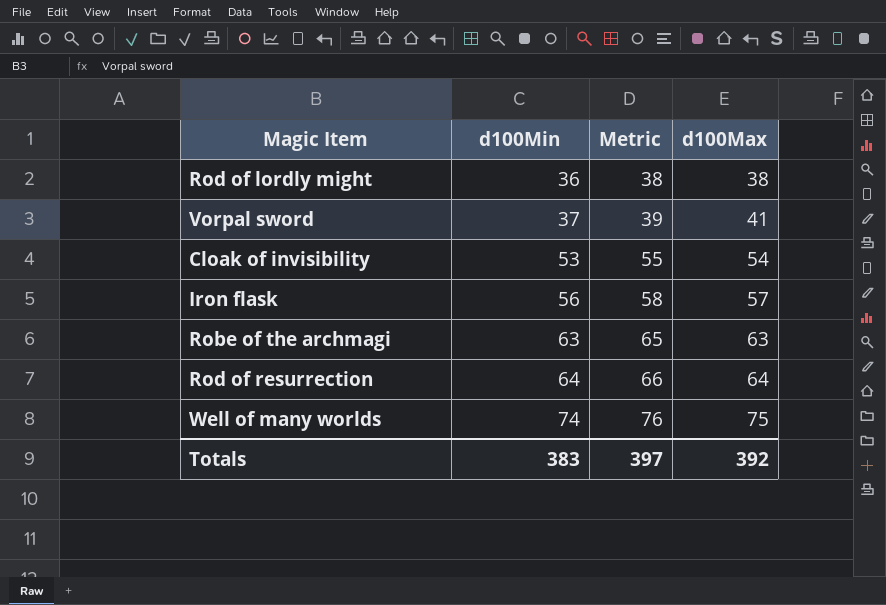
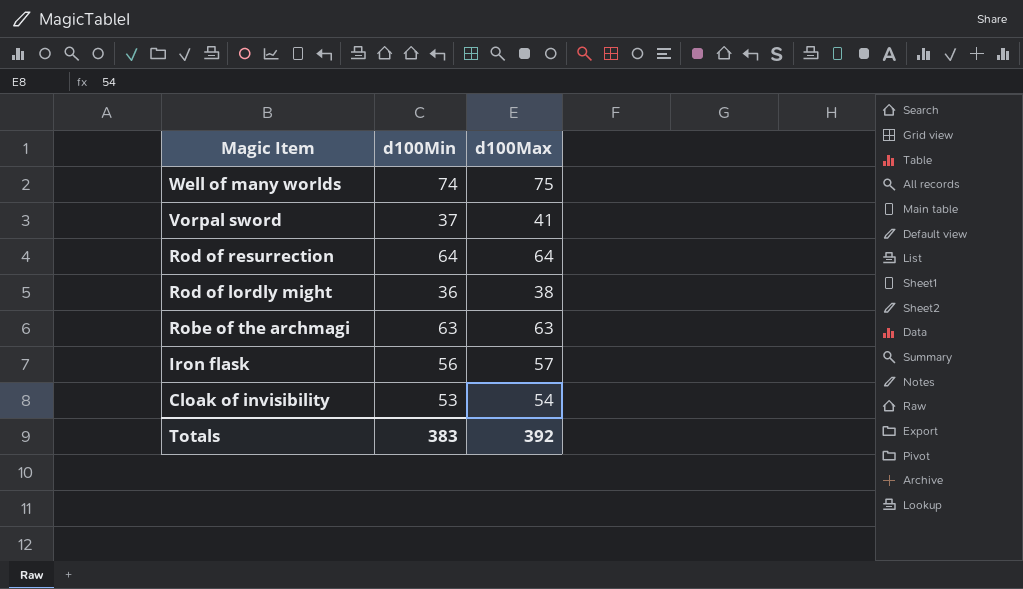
row order: d100Min ascending -> Magic Item descending
column Metric | formula: [d100Min] + 2 -> none

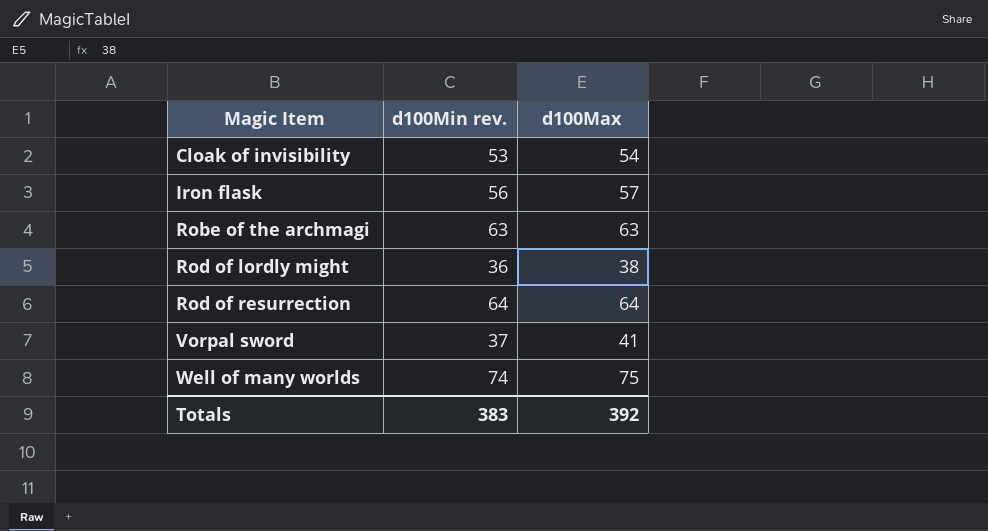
row order: Magic Item descending -> Magic Item ascending
column name: d100Min -> d100Min rev.

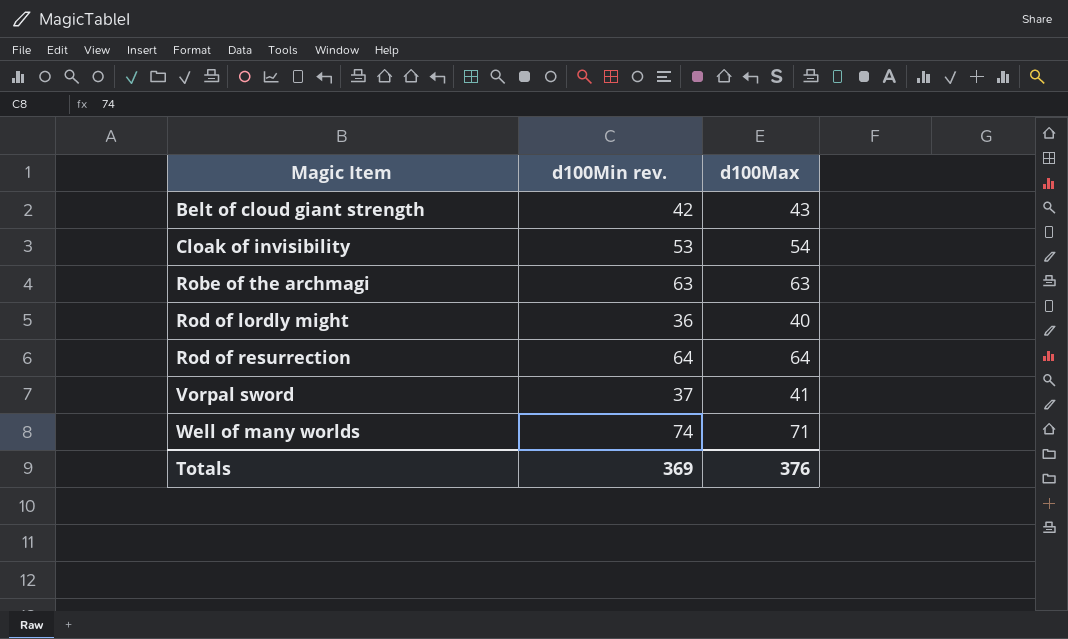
row Iron flask: 56 | 57 -> none
row Belt of cloud giant strength: none -> 42 | 43
Rod of lordly might | d100Max: 38 -> 40
Well of many worlds | d100Max: 75 -> 71
Totals | d100Min rev.: 383 -> 369
Totals | d100Max: 392 -> 376

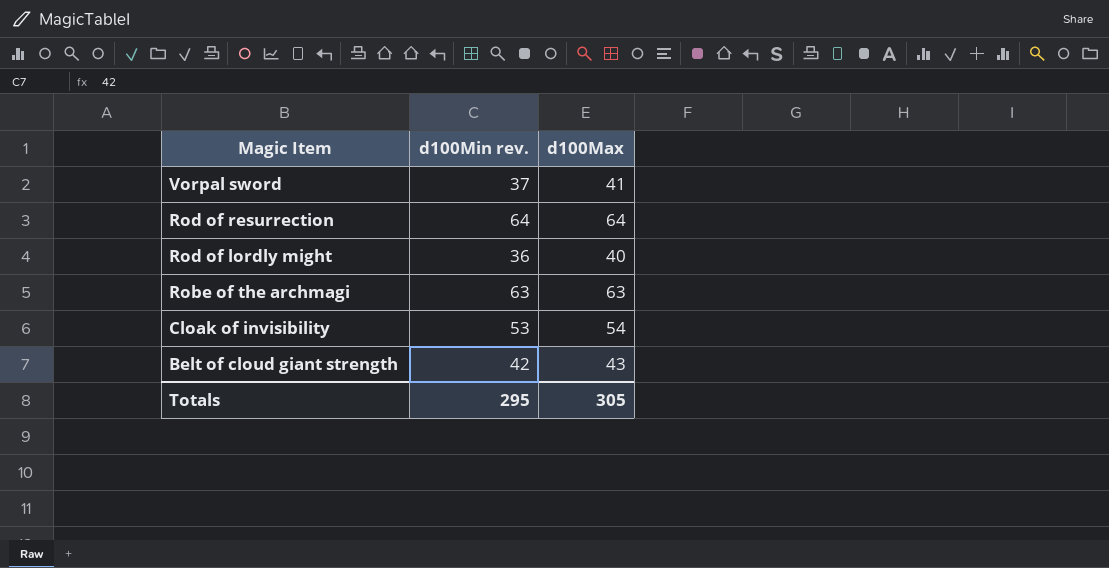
row order: Magic Item ascending -> Magic Item descending
row Well of many worlds: 74 | 71 -> none
Totals | d100Min rev.: 369 -> 295
Totals | d100Max: 376 -> 305

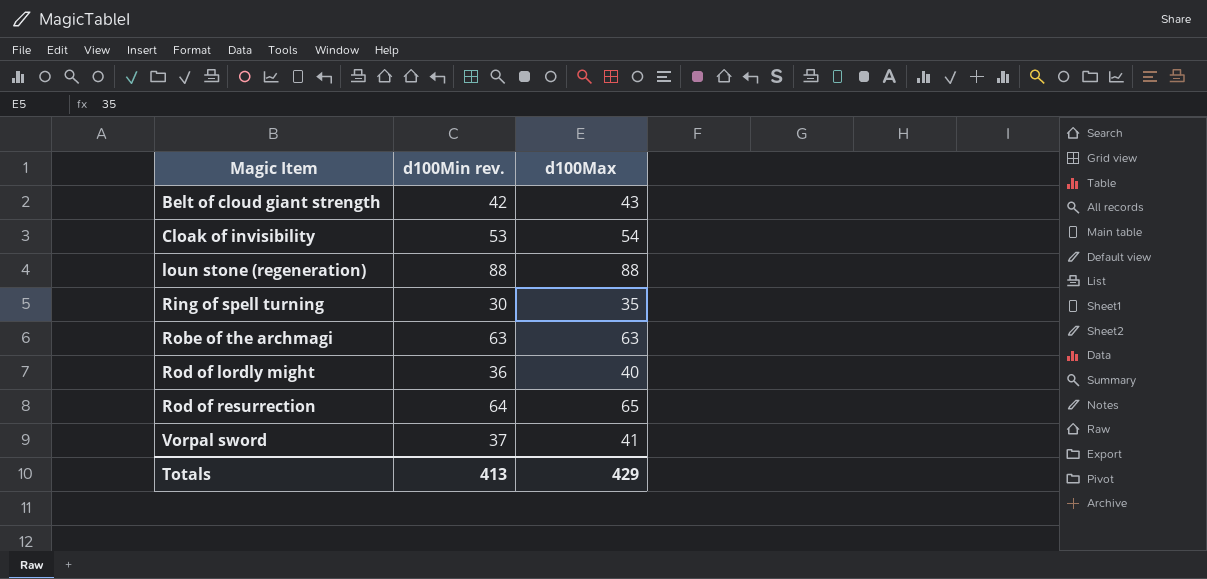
row order: Magic Item descending -> Magic Item ascending
row loun stone (regeneration): none -> 88 | 88
row Ring of spell turning: none -> 30 | 35
Rod of resurrection | d100Max: 64 -> 65
Totals | d100Min rev.: 295 -> 413
Totals | d100Max: 305 -> 429

